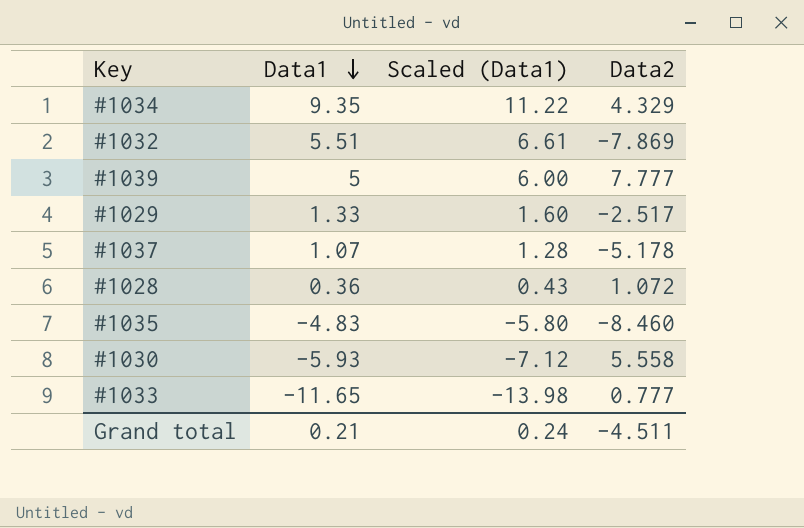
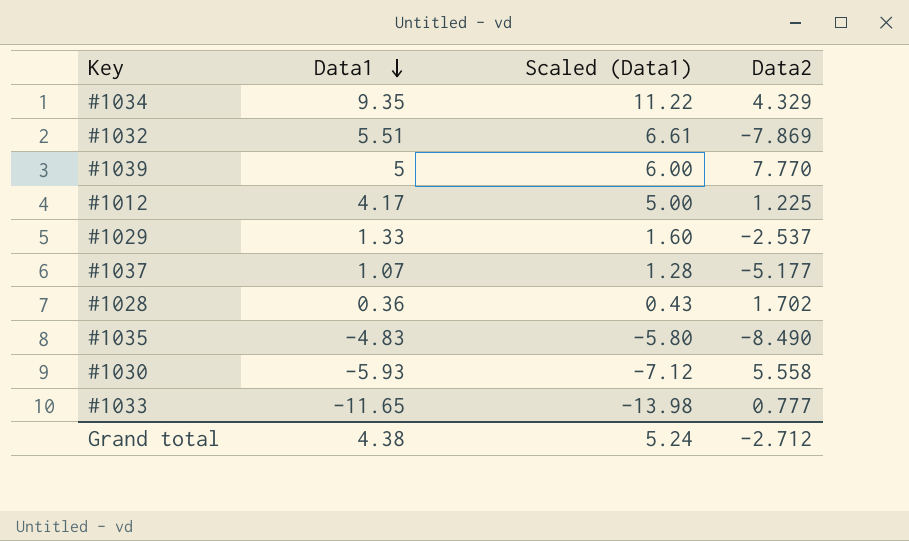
#1039 | Data2: 7.777 -> 7.770
row #1012: none -> 4.17 | 5.00 | 1.225
#1029 | Data2: -2.517 -> -2.537
#1037 | Data2: -5.178 -> -5.177
#1028 | Data2: 1.072 -> 1.702
#1035 | Data2: -8.460 -> -8.490
Grand total | Data1: 0.21 -> 4.38
Grand total | Scaled (Data1): 0.24 -> 5.24
Grand total | Data2: -4.511 -> -2.712

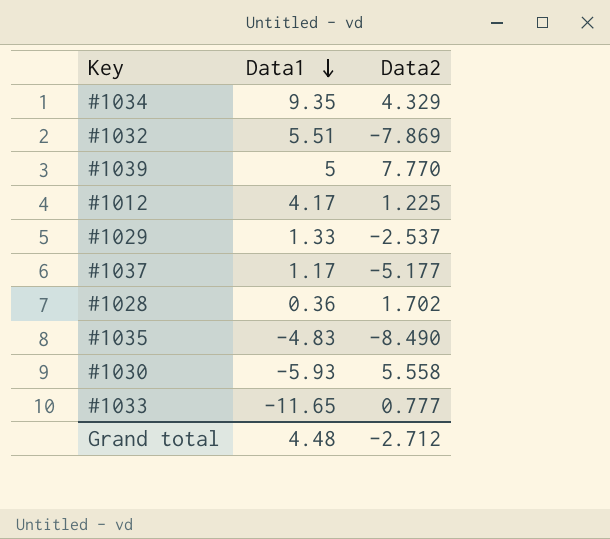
column Scaled (Data1) | formula: [Data1] * 1.2 -> none
#1037 | Data1: 1.07 -> 1.17
Grand total | Data1: 4.38 -> 4.48

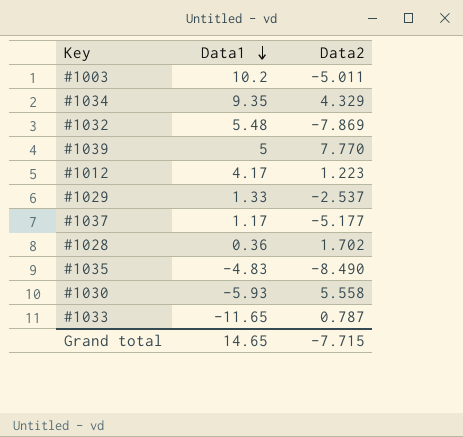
row #1003: none -> 10.2 | -5.011
#1032 | Data1: 5.51 -> 5.48
#1012 | Data2: 1.225 -> 1.223
#1033 | Data2: 0.777 -> 0.787
Grand total | Data1: 4.48 -> 14.65
Grand total | Data2: -2.712 -> -7.715

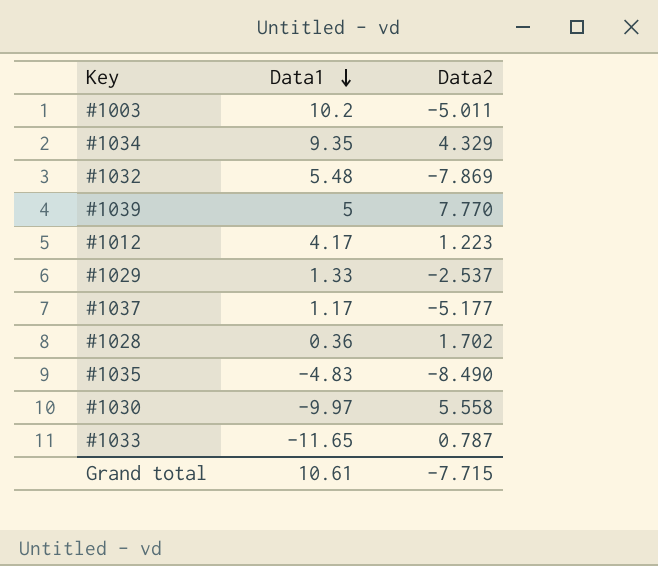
#1030 | Data1: -5.93 -> -9.97
Grand total | Data1: 14.65 -> 10.61

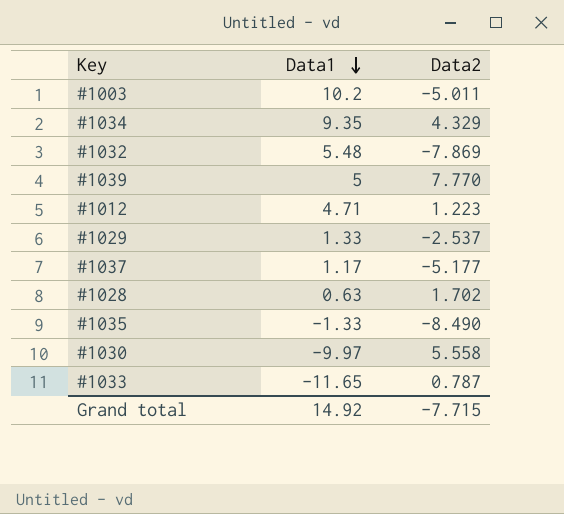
#1012 | Data1: 4.17 -> 4.71
#1028 | Data1: 0.36 -> 0.63
#1035 | Data1: -4.83 -> -1.33
Grand total | Data1: 10.61 -> 14.92

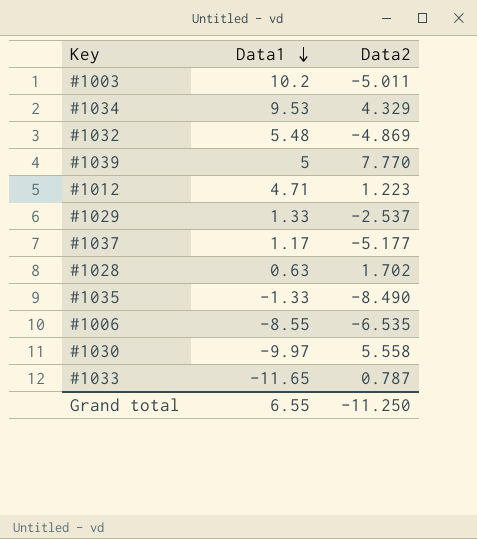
#1034 | Data1: 9.35 -> 9.53
#1032 | Data2: -7.869 -> -4.869
row #1006: none -> -8.55 | -6.535
Grand total | Data1: 14.92 -> 6.55
Grand total | Data2: -7.715 -> -11.250

